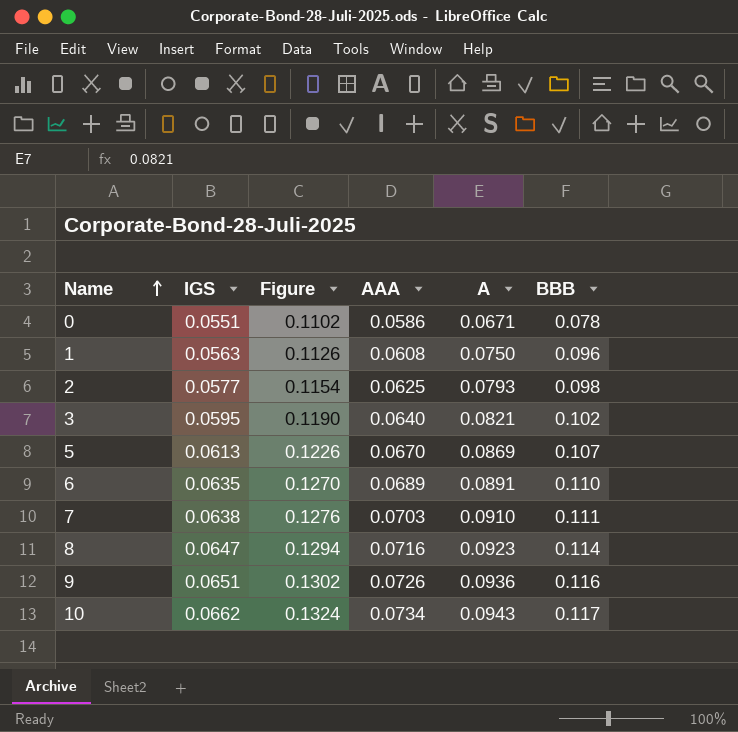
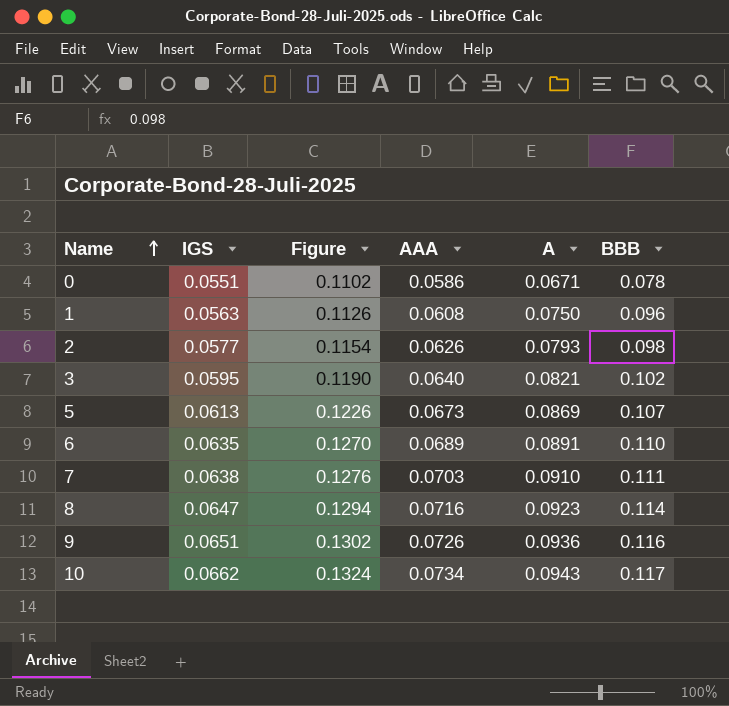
2 | AAA: 0.0625 -> 0.0626
5 | AAA: 0.0670 -> 0.0673

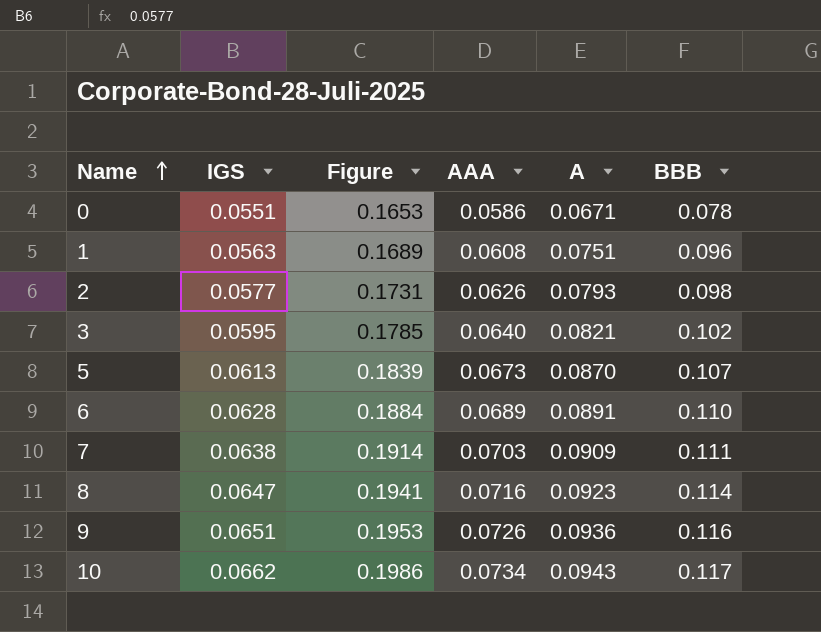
column Figure | formula: [IGS] * 2 -> [IGS] * 3
1 | A: 0.0750 -> 0.0751
5 | A: 0.0869 -> 0.0870
6 | IGS: 0.0635 -> 0.0628
7 | A: 0.0910 -> 0.0909

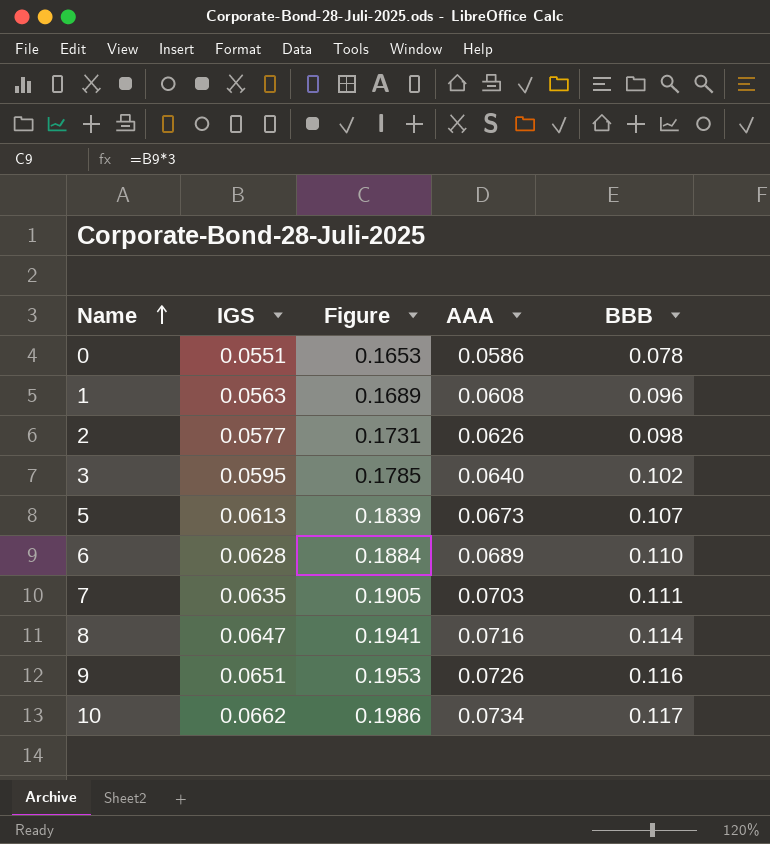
column A | position: 5 -> none
7 | IGS: 0.0638 -> 0.0635
7 | Figure: 0.1914 -> 0.1905

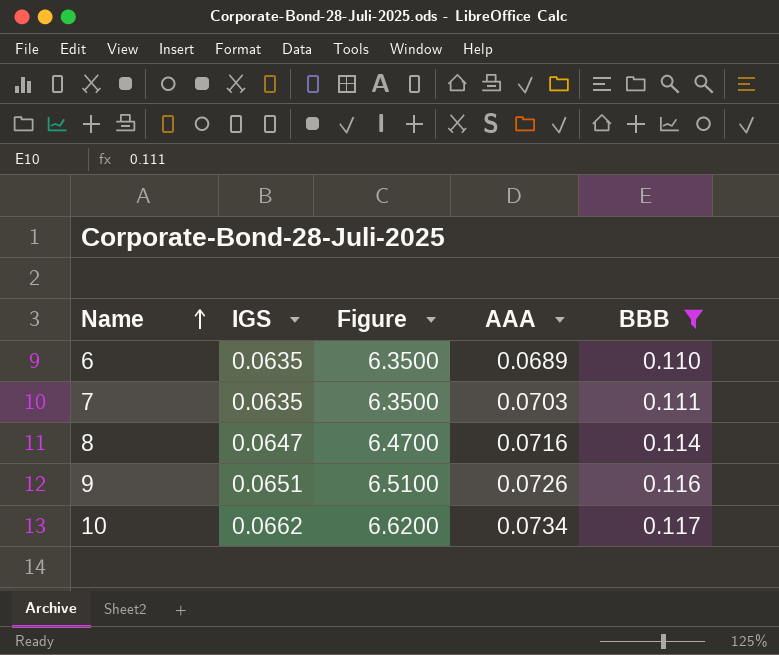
filter: none -> BBB >= 0.110
column Figure | formula: [IGS] * 3 -> [IGS] * 100
6 | IGS: 0.0628 -> 0.0635

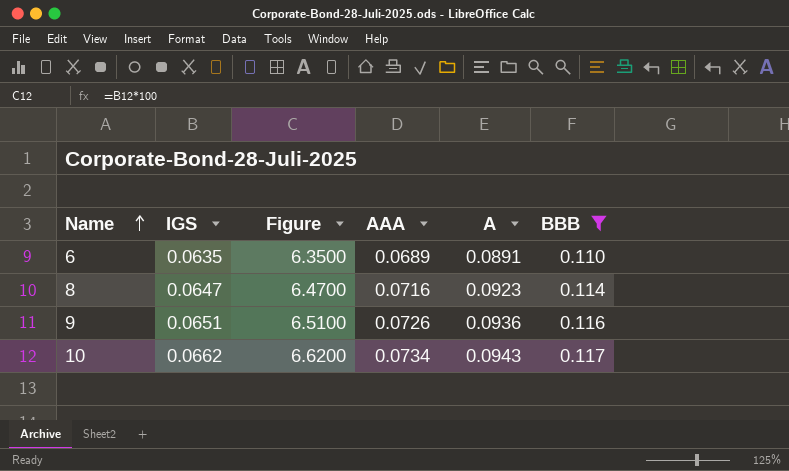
column A | position: none -> 5
row 7: 0.0635 | 6.3500 | 0.0703 | 0.111 -> none

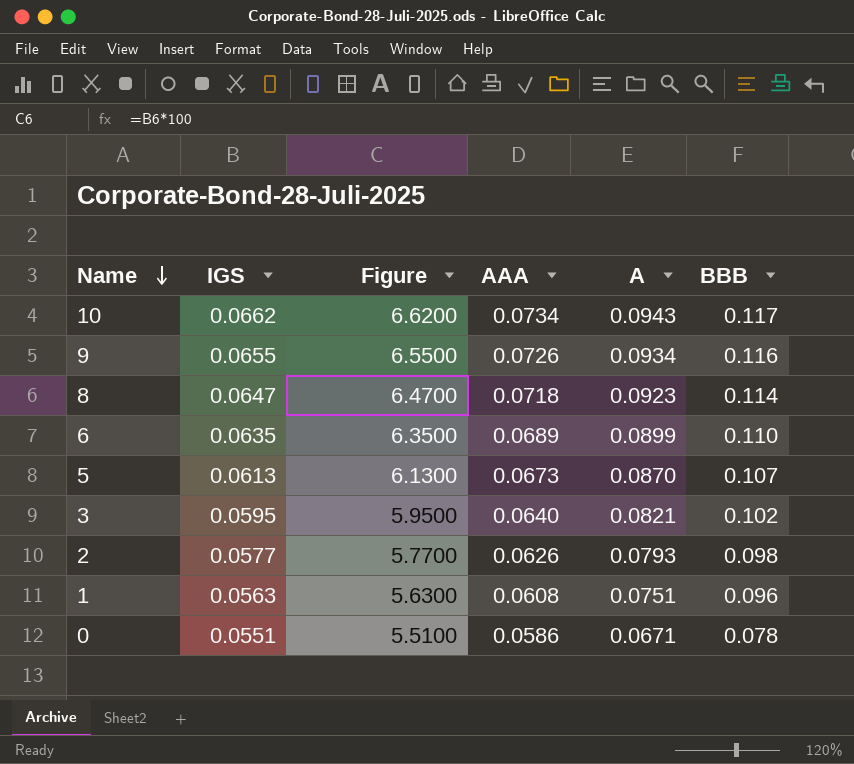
filter: BBB >= 0.110 -> none
row order: Name ascending -> Name descending
9 | IGS: 0.0651 -> 0.0655
9 | Figure: 6.5100 -> 6.5500
9 | A: 0.0936 -> 0.0934
8 | AAA: 0.0716 -> 0.0718
6 | A: 0.0891 -> 0.0899

